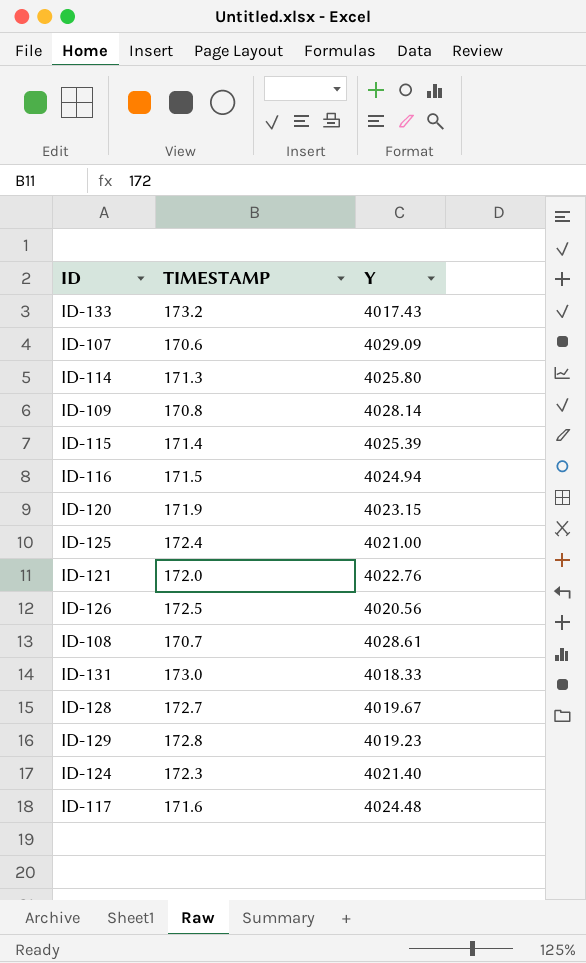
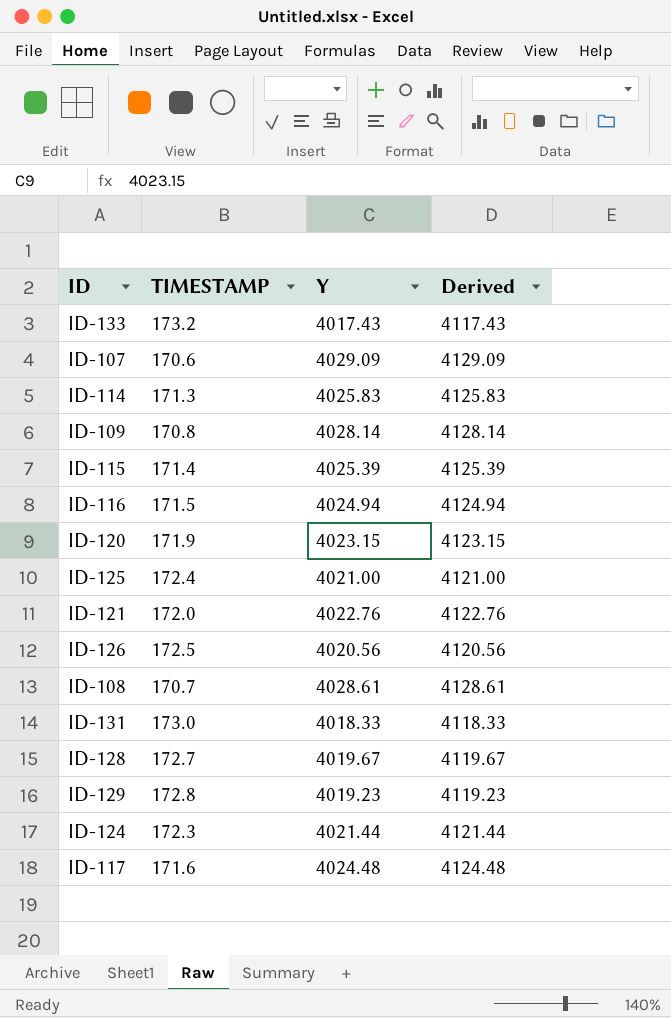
column Derived | formula: none -> [Y] + 100
ID-114 | Y: 4025.80 -> 4025.83
ID-124 | Y: 4021.40 -> 4021.44

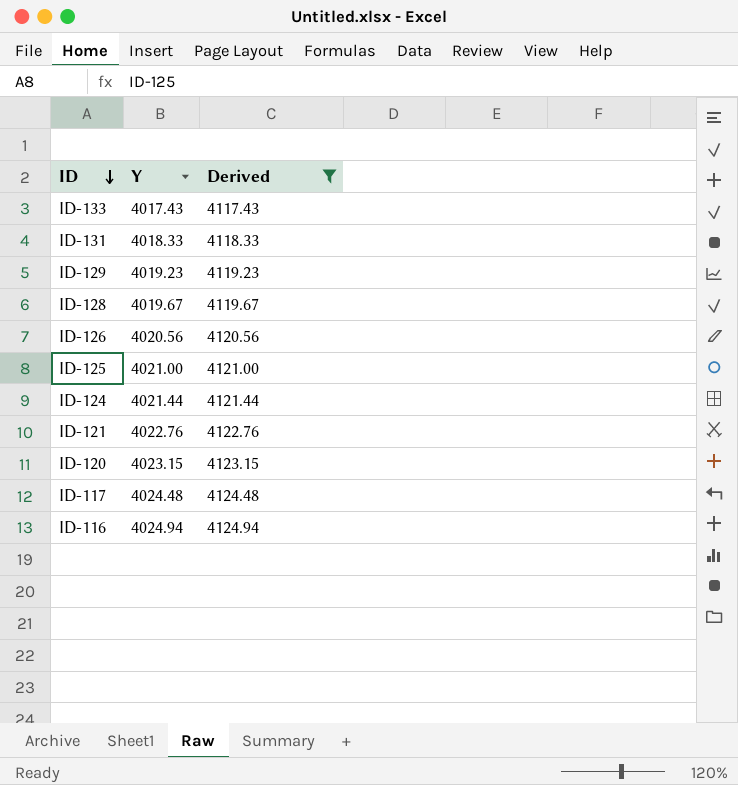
filter: none -> Derived <= 4124.94
row order: none -> ID descending
column TIMESTAMP | position: 2 -> none

